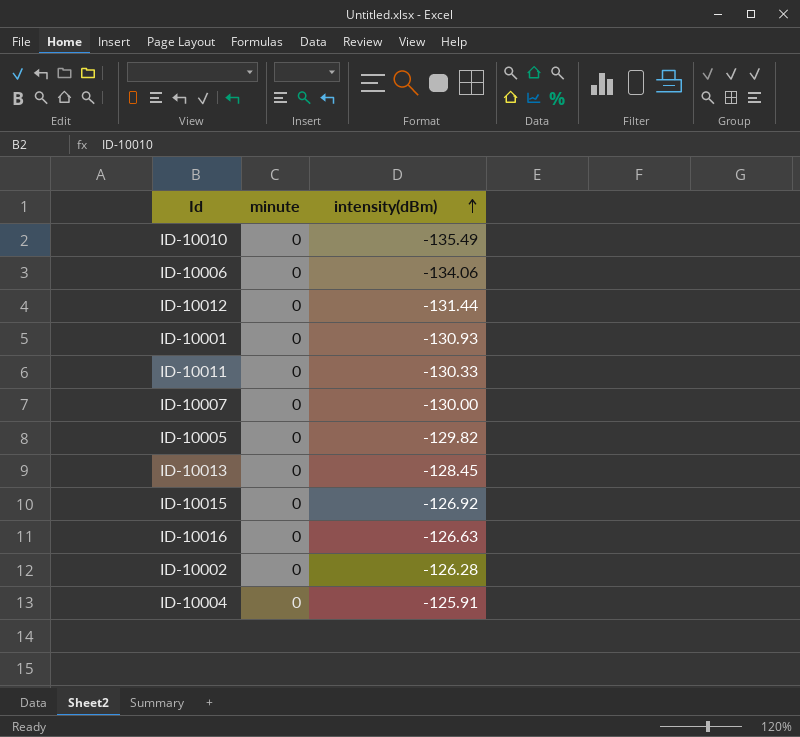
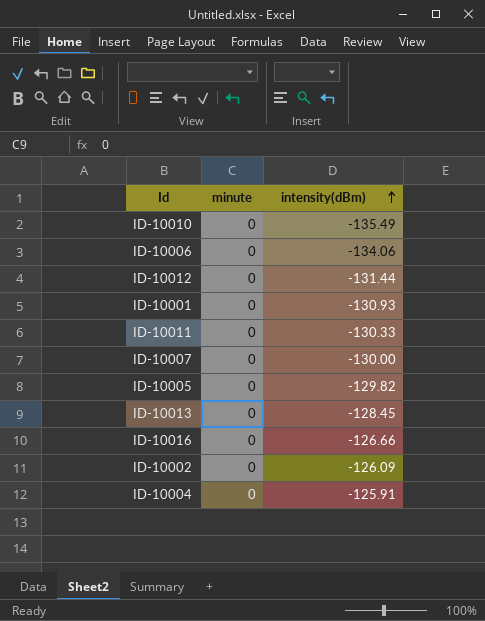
row ID-10015: 0 | -126.92 -> none
ID-10016 | intensity(dBm): -126.63 -> -126.66
ID-10002 | intensity(dBm): -126.28 -> -126.09

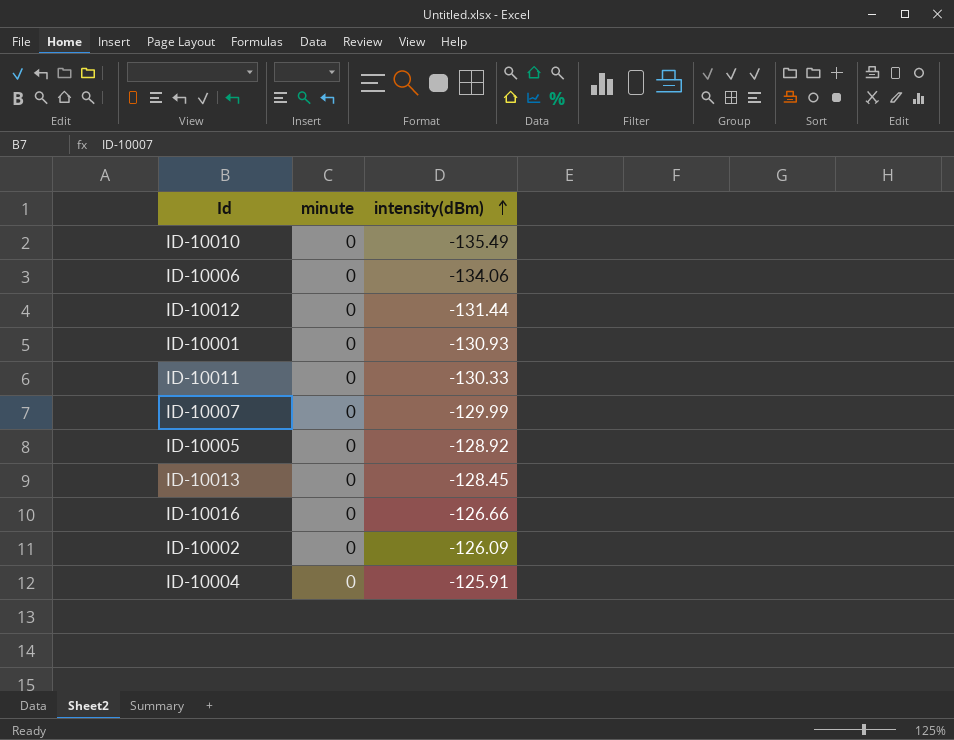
ID-10007 | intensity(dBm): -130.00 -> -129.99
ID-10005 | intensity(dBm): -129.82 -> -128.92

